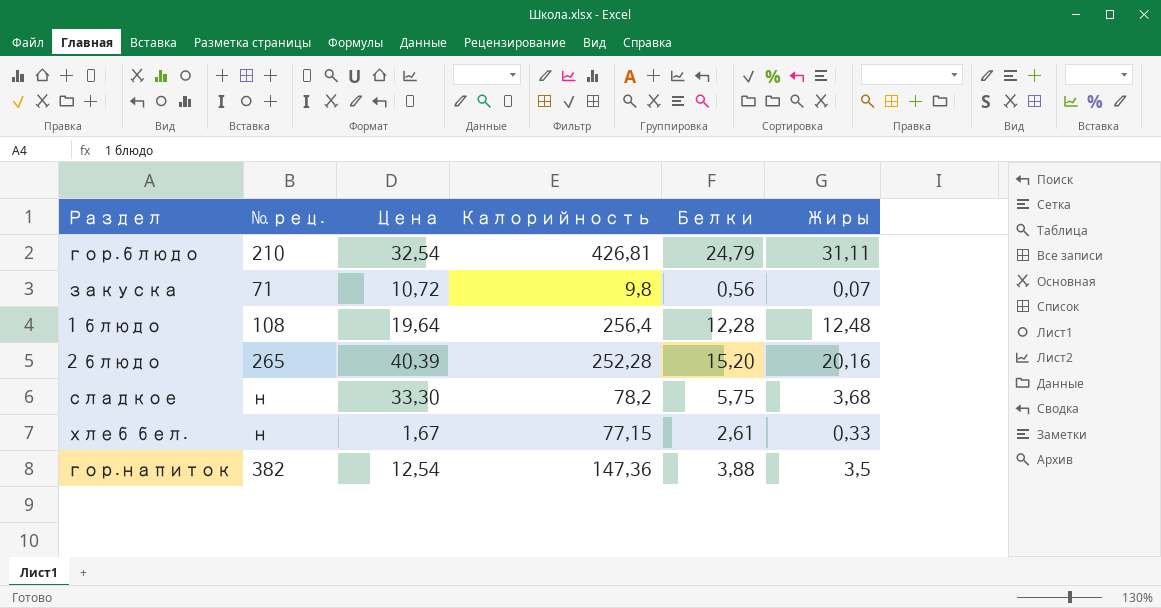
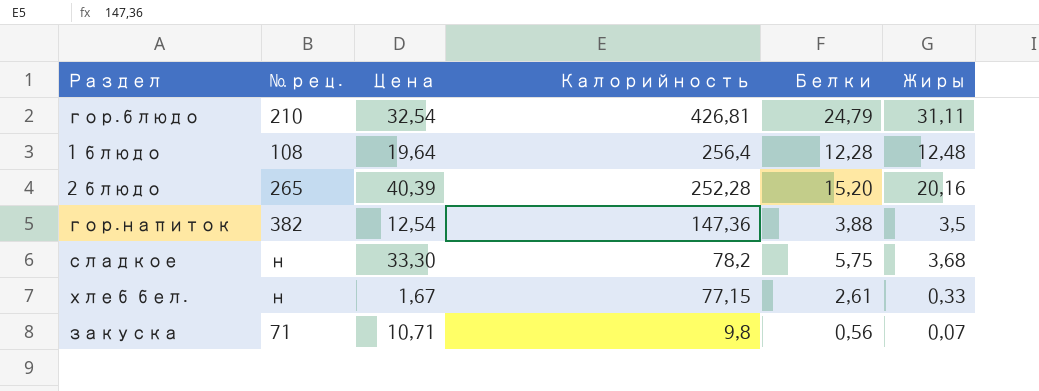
row order: none -> Калорийность descending
закуска | Цена: 10,72 -> 10,71

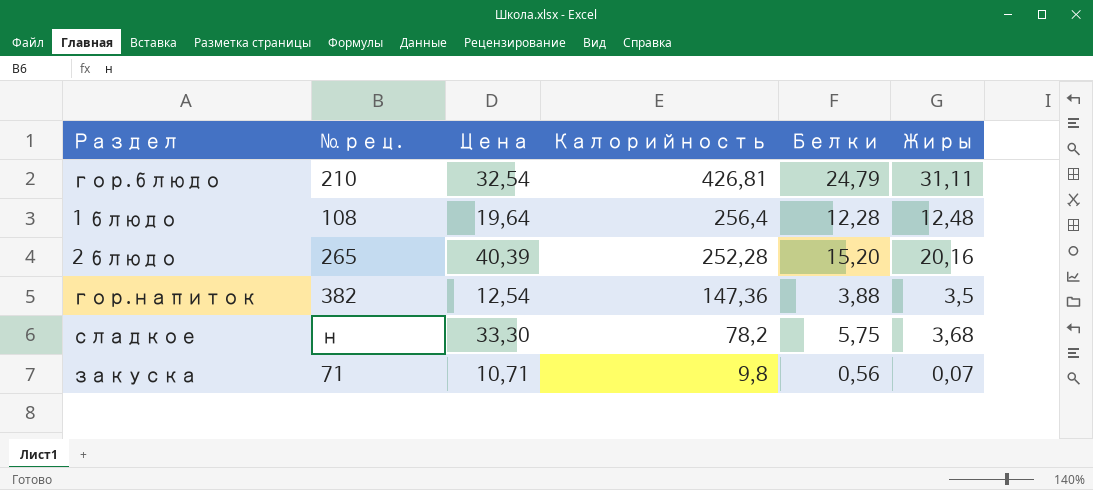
row хлеб бел.: н | 1,67 | 77,15 | 2,61 | 0,33 -> none

